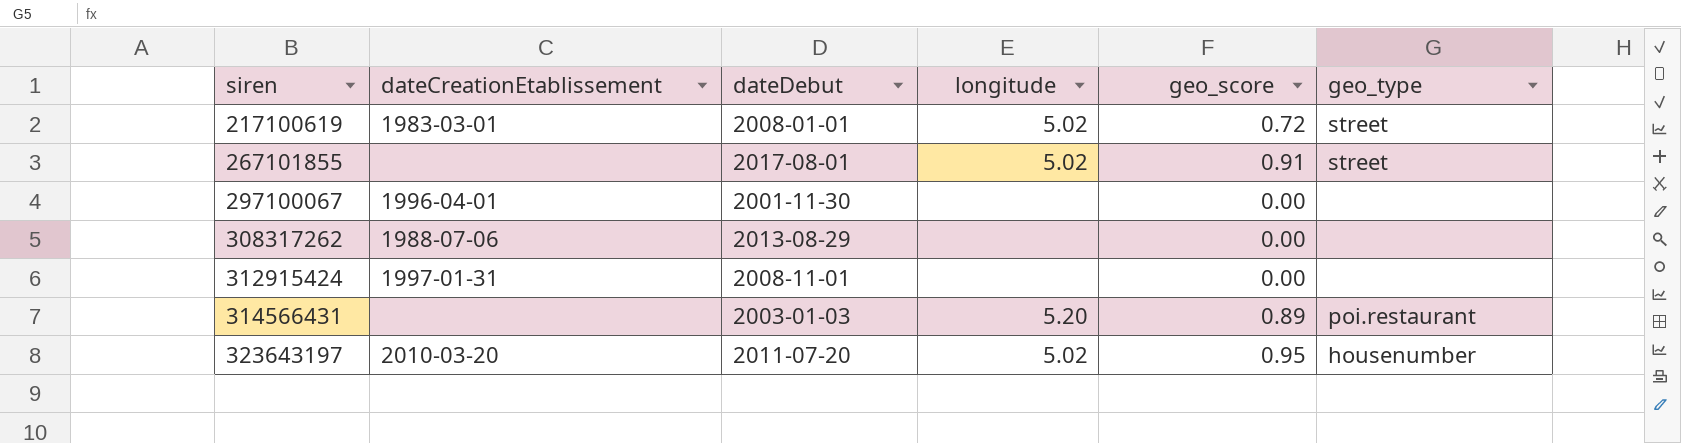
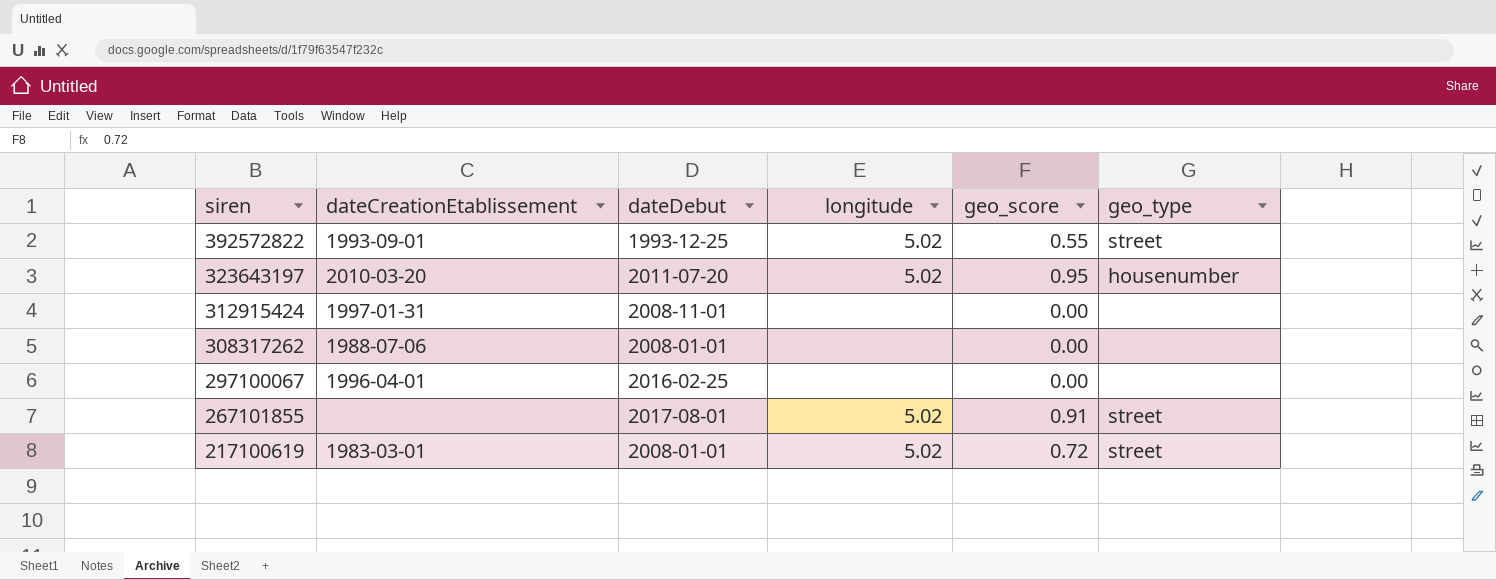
row order: siren ascending -> siren descending
row 314566431: none | 2003-01-03 | 5.20 | 0.89 | poi.restaurant -> none
row 392572822: none -> 1993-09-01 | 1993-12-25 | 5.02 | 0.55 | street
308317262 | dateDebut: 2013-08-29 -> 2008-01-01
297100067 | dateDebut: 2001-11-30 -> 2016-02-25

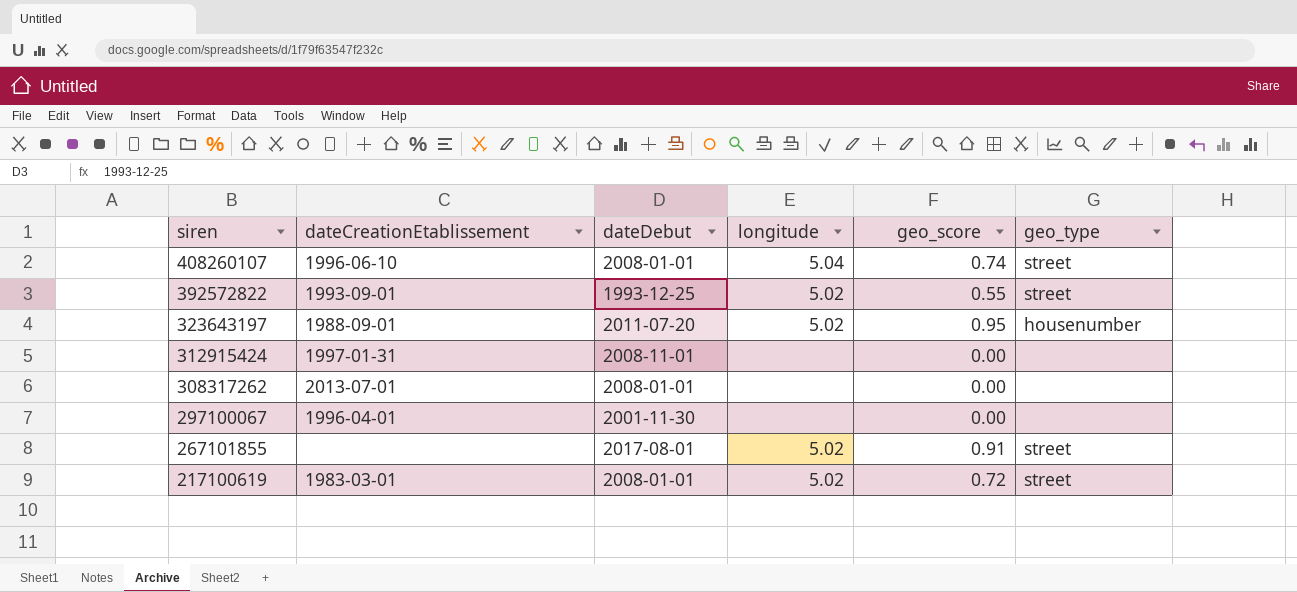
row 408260107: none -> 1996-06-10 | 2008-01-01 | 5.04 | 0.74 | street
323643197 | dateCreationEtablissement: 2010-03-20 -> 1988-09-01
308317262 | dateCreationEtablissement: 1988-07-06 -> 2013-07-01
297100067 | dateDebut: 2016-02-25 -> 2001-11-30

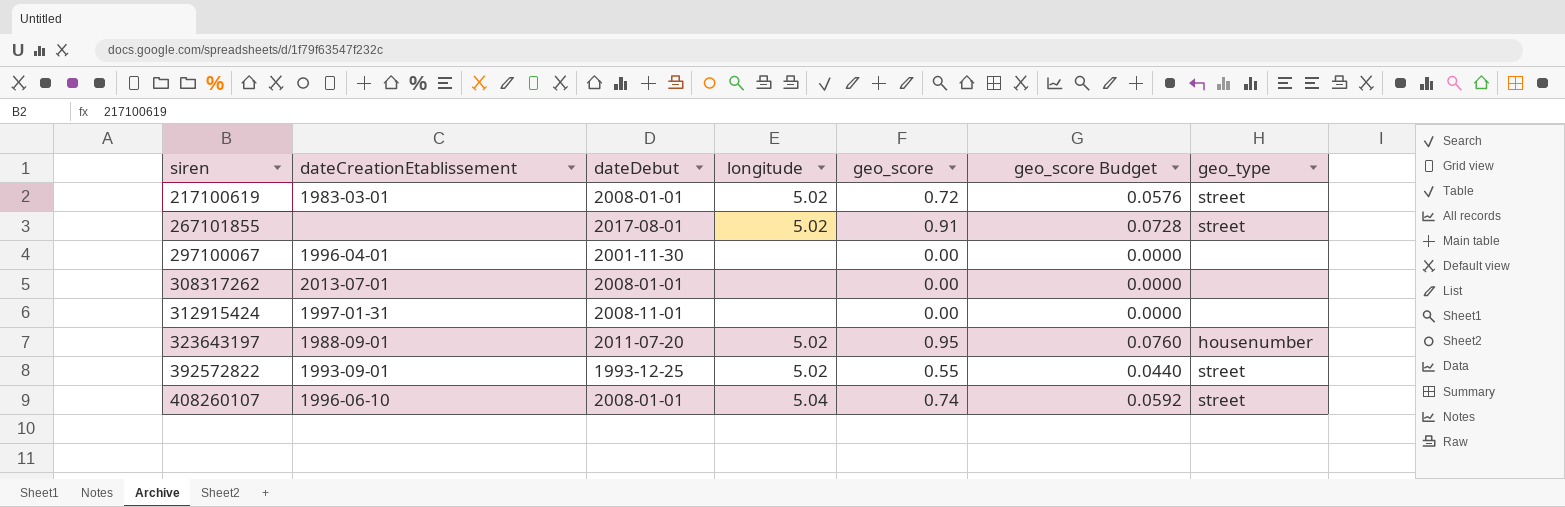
row order: siren descending -> siren ascending
column geo_score Budget | formula: none -> [geo_score] * 0.08

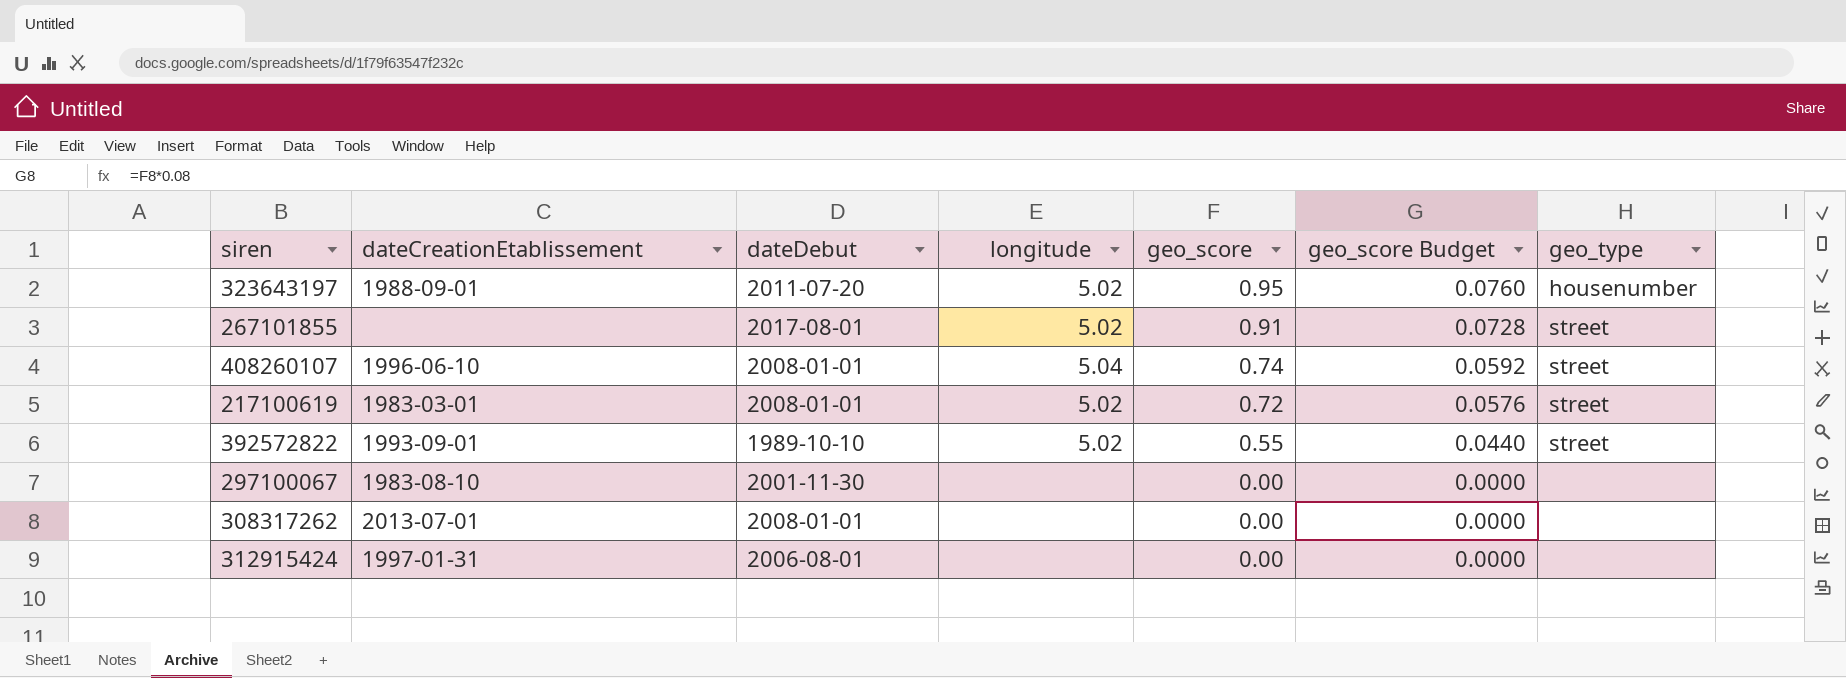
row order: siren ascending -> geo_score descending
392572822 | dateDebut: 1993-12-25 -> 1989-10-10
297100067 | dateCreationEtablissement: 1996-04-01 -> 1983-08-10
312915424 | dateDebut: 2008-11-01 -> 2006-08-01

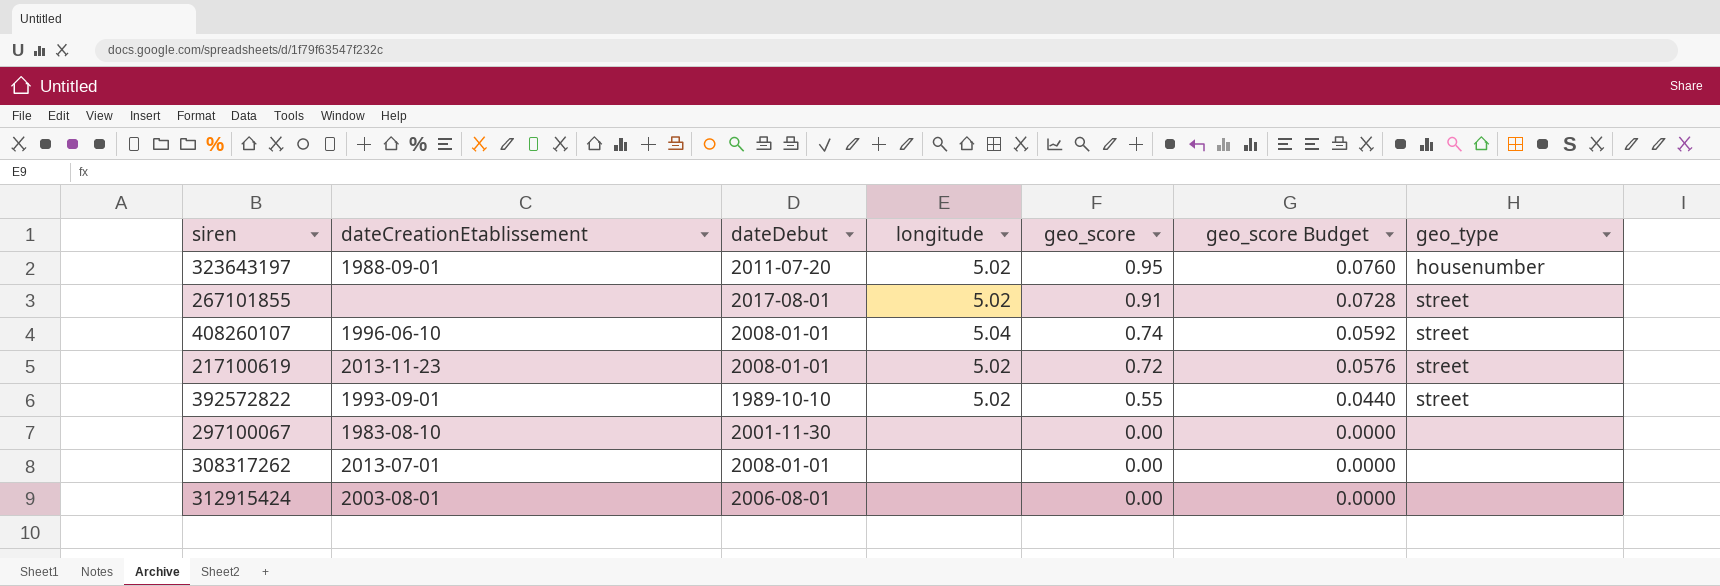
217100619 | dateCreationEtablissement: 1983-03-01 -> 2013-11-23
312915424 | dateCreationEtablissement: 1997-01-31 -> 2003-08-01

